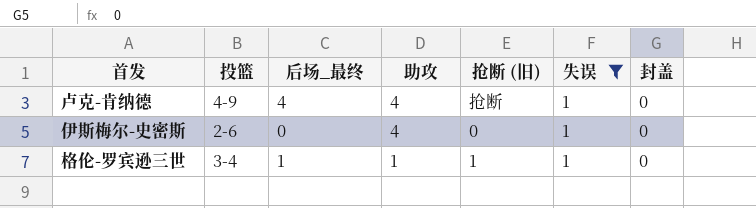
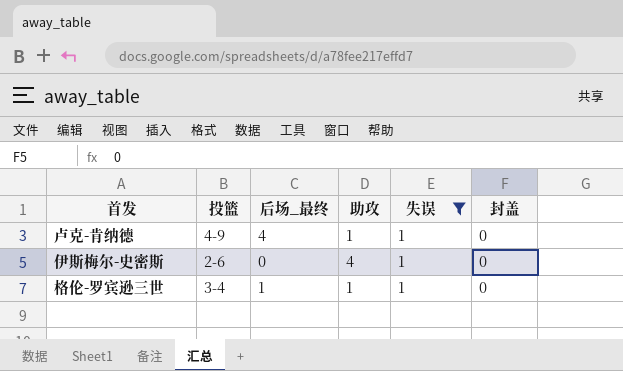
column 抢断 (旧) | position: 5 -> none
卢克-肯纳德 | 助攻: 4 -> 1

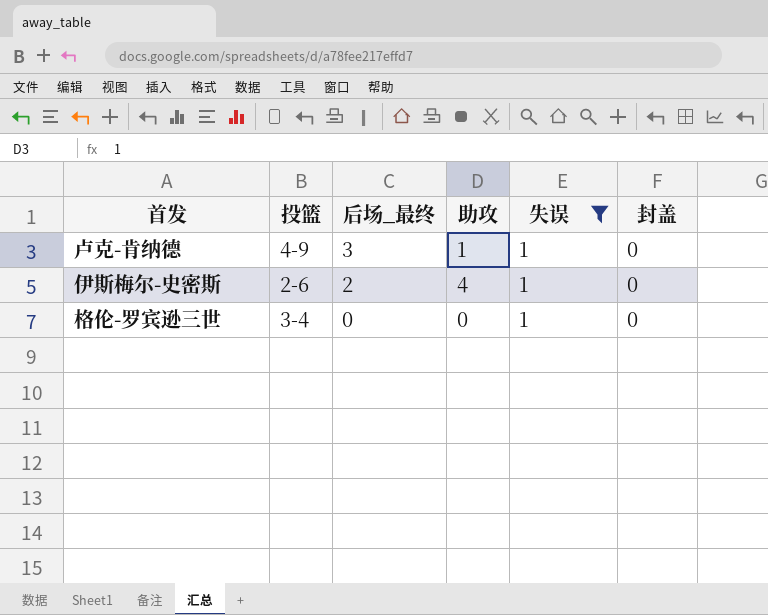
卢克-肯纳德 | 后场_最终: 4 -> 3
伊斯梅尔-史密斯 | 后场_最终: 0 -> 2
格伦-罗宾逊三世 | 后场_最终: 1 -> 0
格伦-罗宾逊三世 | 助攻: 1 -> 0

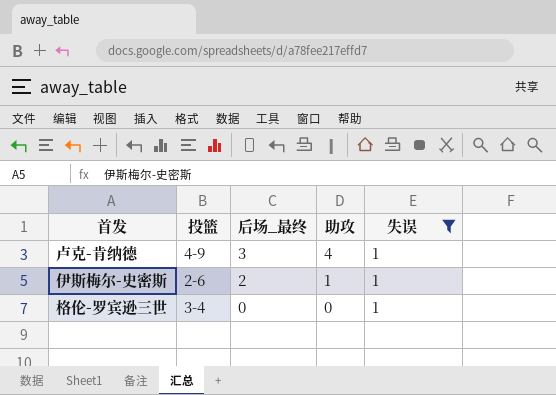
column 封盖 | position: 6 -> none
卢克-肯纳德 | 助攻: 1 -> 4
伊斯梅尔-史密斯 | 助攻: 4 -> 1

